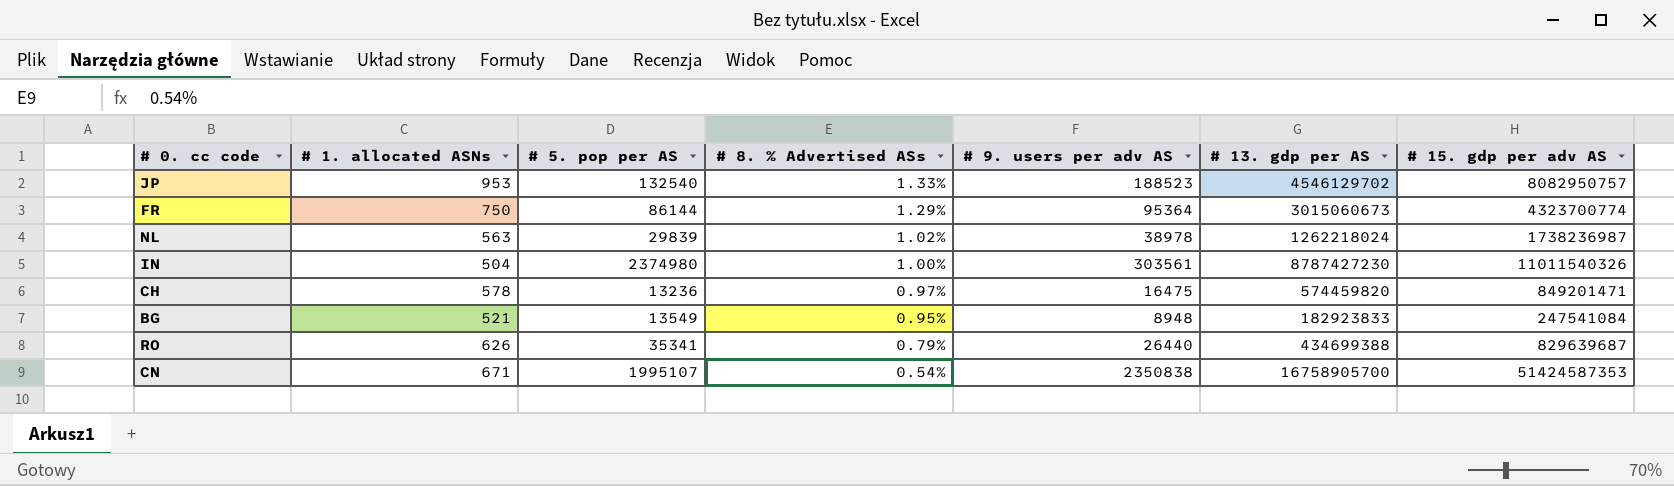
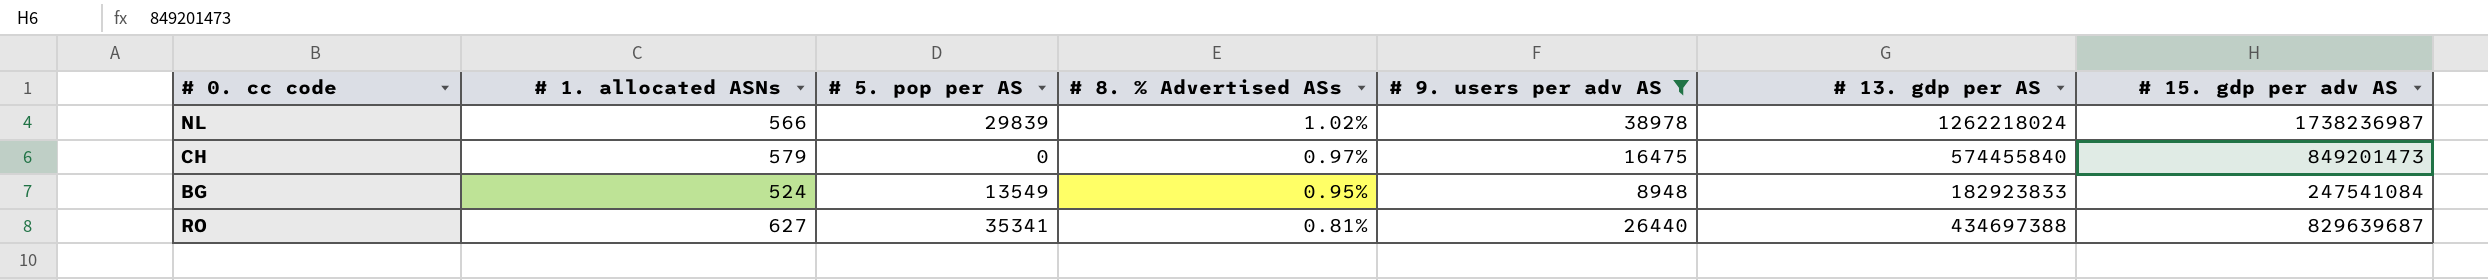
filter: none -> # 9. users per adv AS <= 38978
NL | # 1. allocated ASNs: 563 -> 566
CH | # 1. allocated ASNs: 578 -> 579
CH | # 5. pop per AS: 13236 -> 0
CH | # 13. gdp per AS: 574459820 -> 574455840
CH | # 15. gdp per adv AS: 849201471 -> 849201473
BG | # 1. allocated ASNs: 521 -> 524
RO | # 1. allocated ASNs: 626 -> 627
RO | # 8. % Advertised ASs: 0.79% -> 0.81%
RO | # 13. gdp per AS: 434699388 -> 434697388

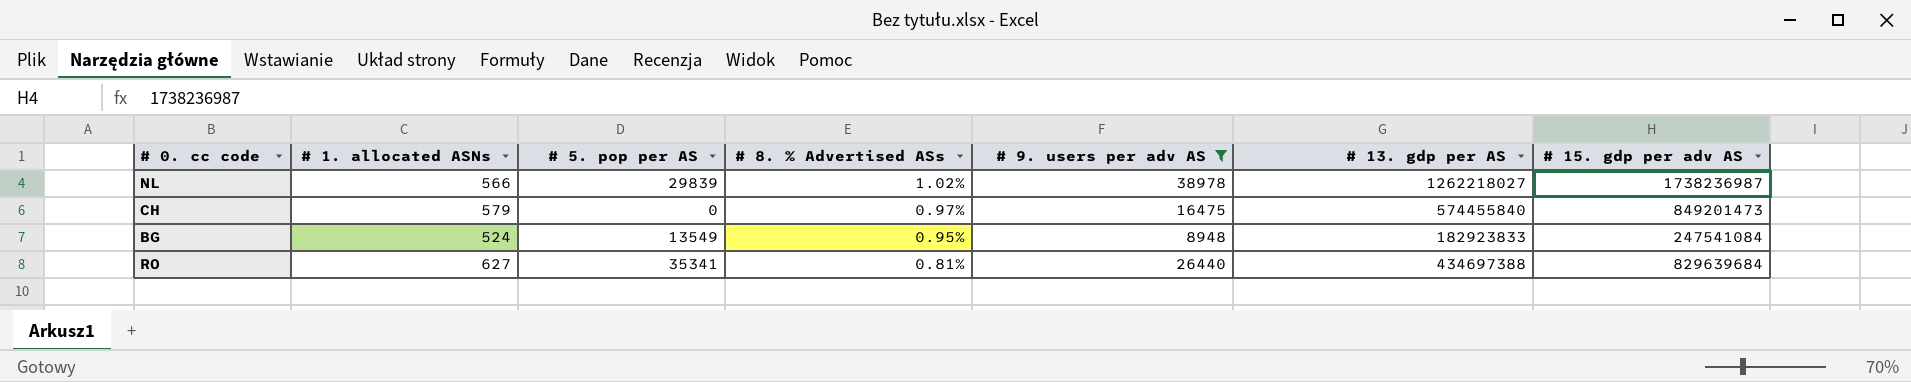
NL | # 13. gdp per AS: 1262218024 -> 1262218027
RO | # 15. gdp per adv AS: 829639687 -> 829639684

